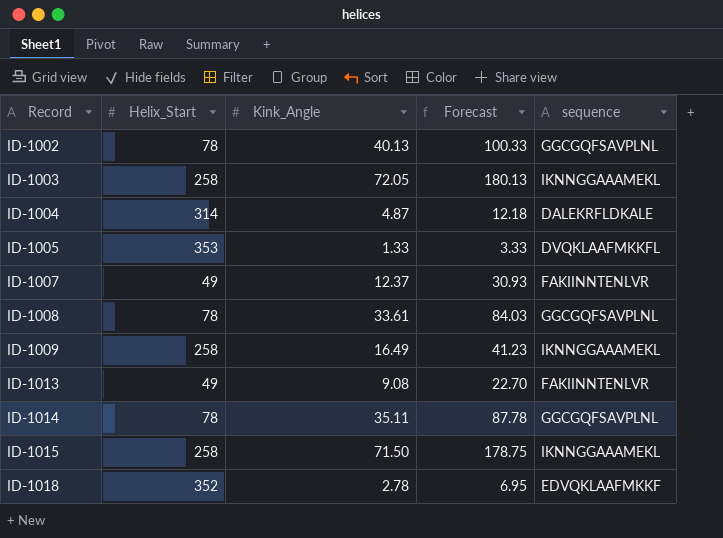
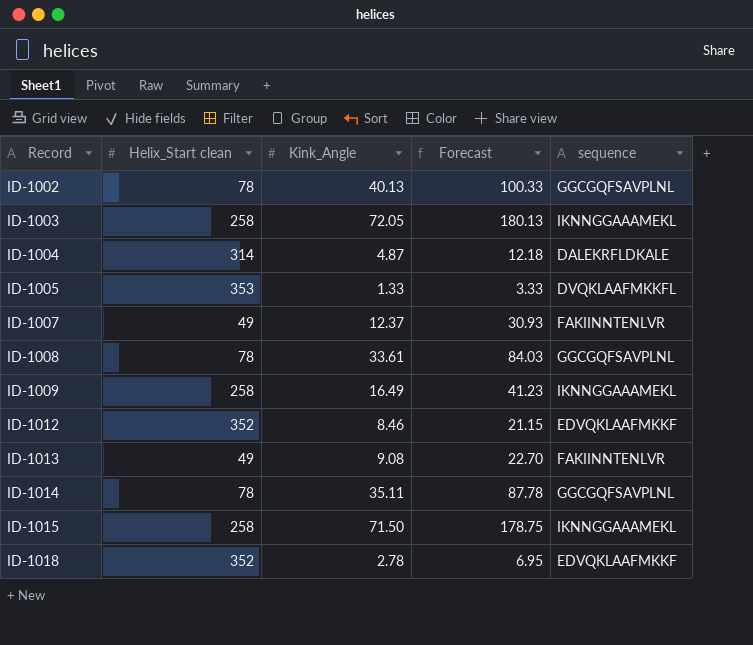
column name: Helix_Start -> Helix_Start clean
row ID-1012: none -> 352 | 8.46 | 21.15 | EDVQKLAAFMKKF

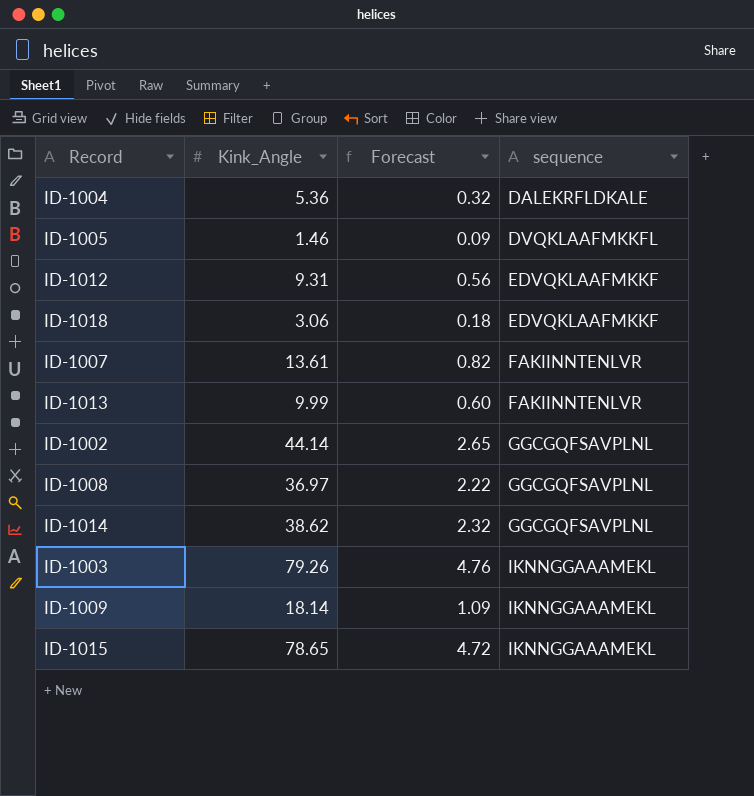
row order: Record ascending -> sequence ascending
column Helix_Start clean | position: 2 -> none
column Forecast | formula: [Kink_Angle] * 2.5 -> [Kink_Angle] * 0.06
ID-1004 | Kink_Angle: 4.87 -> 5.36
ID-1005 | Kink_Angle: 1.33 -> 1.46
ID-1012 | Kink_Angle: 8.46 -> 9.31
ID-1018 | Kink_Angle: 2.78 -> 3.06
ID-1007 | Kink_Angle: 12.37 -> 13.61
ID-1013 | Kink_Angle: 9.08 -> 9.99
ID-1002 | Kink_Angle: 40.13 -> 44.14
ID-1008 | Kink_Angle: 33.61 -> 36.97
ID-1014 | Kink_Angle: 35.11 -> 38.62
ID-1003 | Kink_Angle: 72.05 -> 79.26
ID-1009 | Kink_Angle: 16.49 -> 18.14
ID-1015 | Kink_Angle: 71.50 -> 78.65

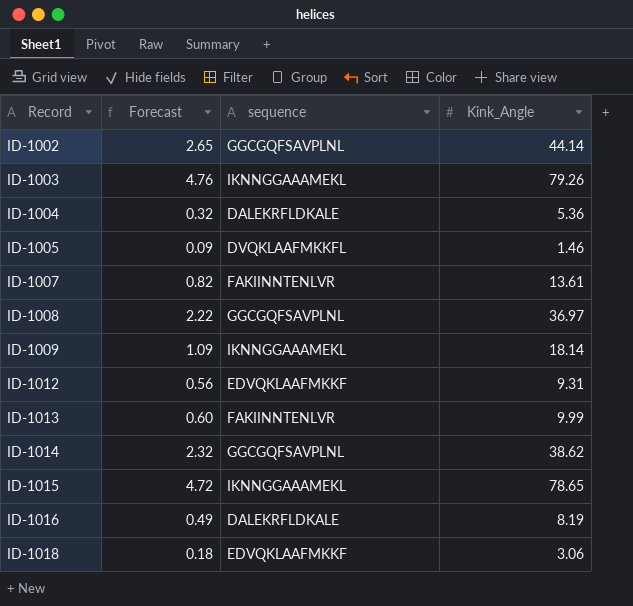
row order: sequence ascending -> Record ascending
column Kink_Angle | position: 2 -> 4
row ID-1016: none -> 0.49 | DALEKRFLDKALE | 8.19

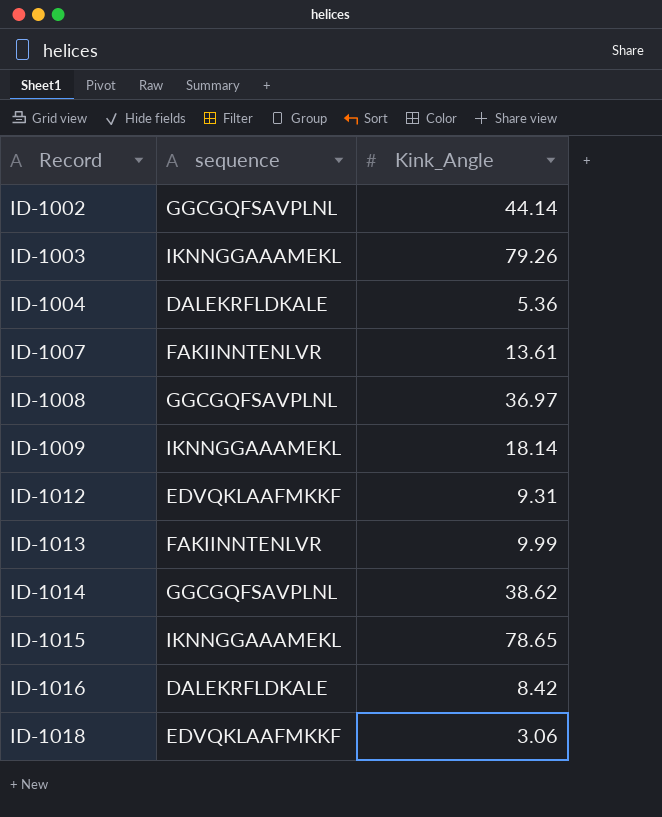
column Forecast | formula: [Kink_Angle] * 0.06 -> none
row ID-1005: 0.09 | DVQKLAAFMKKFL | 1.46 -> none
ID-1016 | Kink_Angle: 8.19 -> 8.42

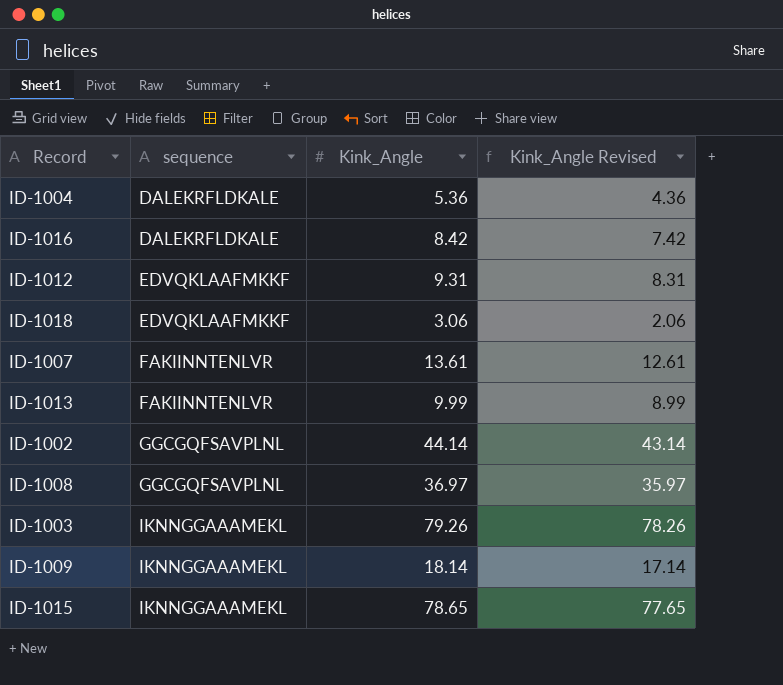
row order: Record ascending -> sequence ascending
column Kink_Angle Revised | formula: none -> [Kink_Angle] - 1
row ID-1014: GGCGQFSAVPLNL | 38.62 -> none

